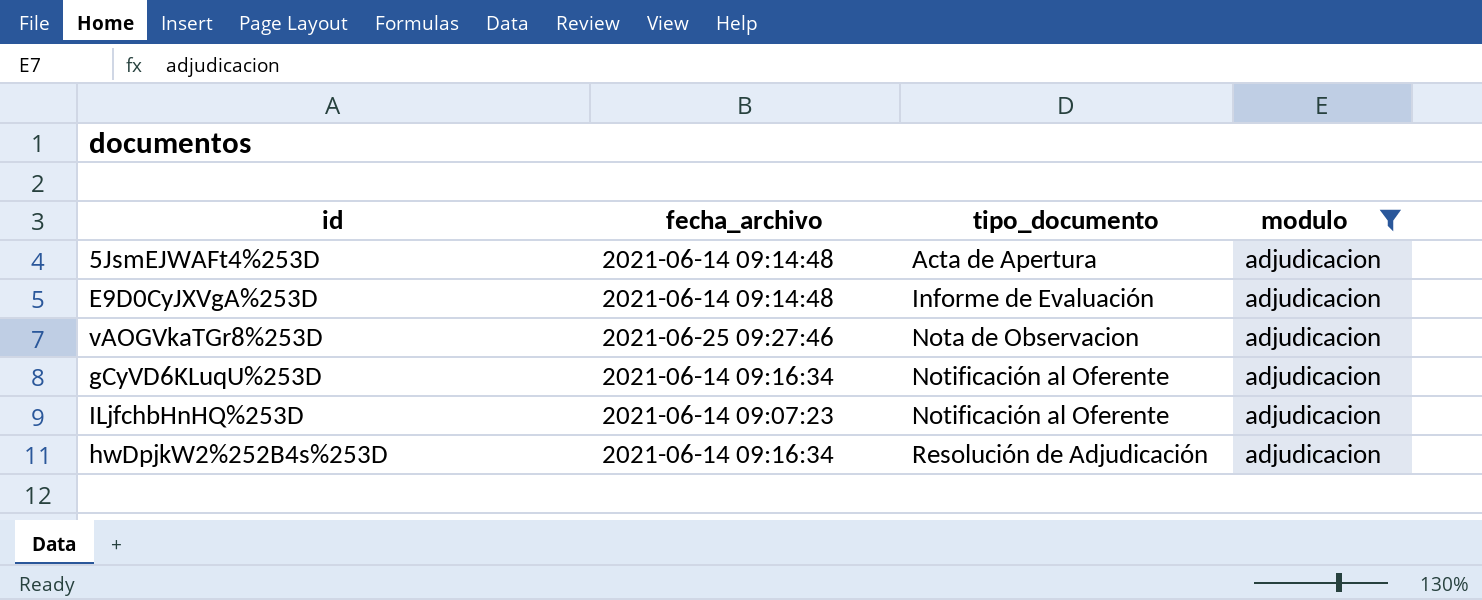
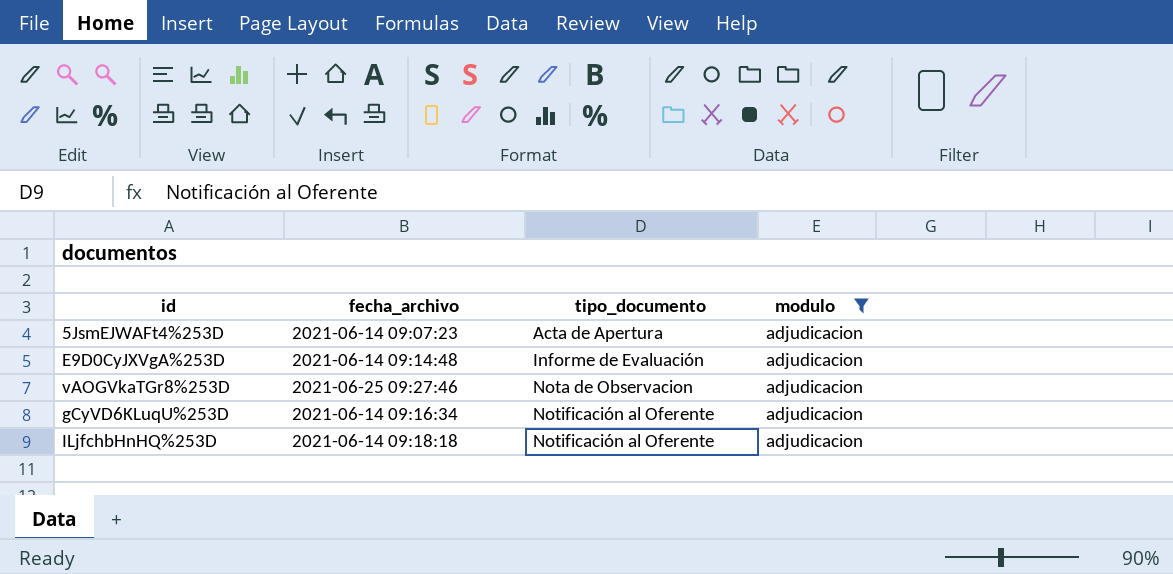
row hwDpjkW2%252B4s%253D: 2021-06-14 09:16:34 | Resolución de Adjudicación | adjudicacion -> none
5JsmEJWAFt4%253D | fecha_archivo: 2021-06-14 09:14:48 -> 2021-06-14 09:07:23
ILjfchbHnHQ%253D | fecha_archivo: 2021-06-14 09:07:23 -> 2021-06-14 09:18:18

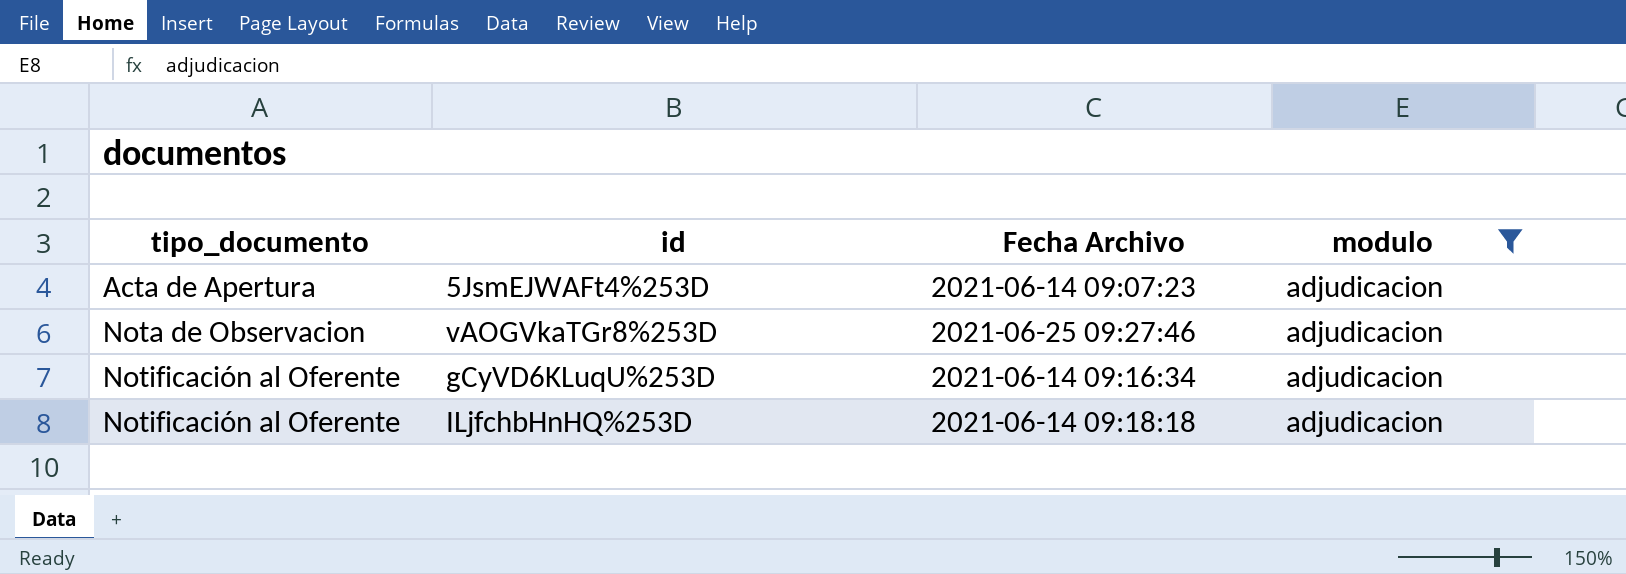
column tipo_documento | position: 3 -> 1
column name: fecha_archivo -> Fecha Archivo
row E9D0CyJXVgA%253D: 2021-06-14 09:14:48 | Informe de Evaluación | adjudicacion -> none

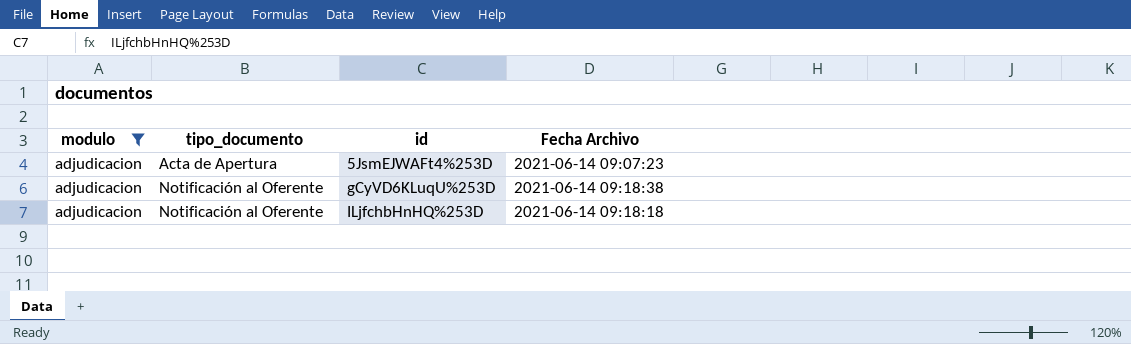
column modulo | position: 4 -> 1
row vAOGVkaTGr8%253D: Nota de Observacion | 2021-06-25 09:27:46 | adjudicacion -> none
gCyVD6KLuqU%253D | Fecha Archivo: 2021-06-14 09:16:34 -> 2021-06-14 09:18:38

